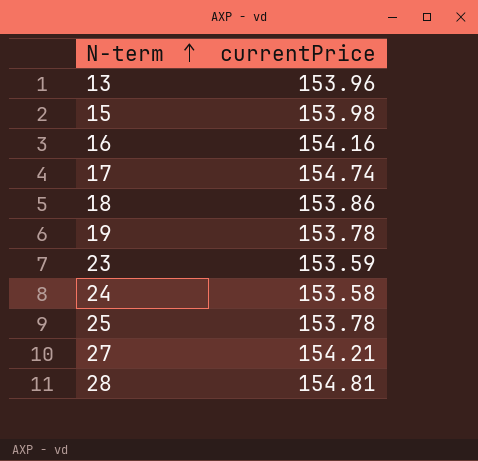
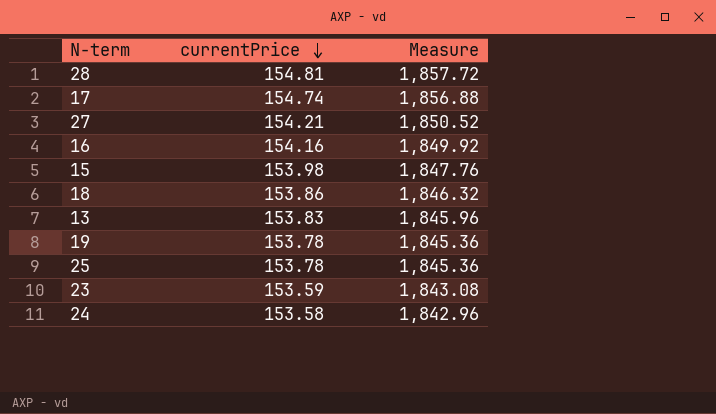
row order: N-term ascending -> currentPrice descending
column Measure | formula: none -> [currentPrice] * 12
13 | currentPrice: 153.96 -> 153.83

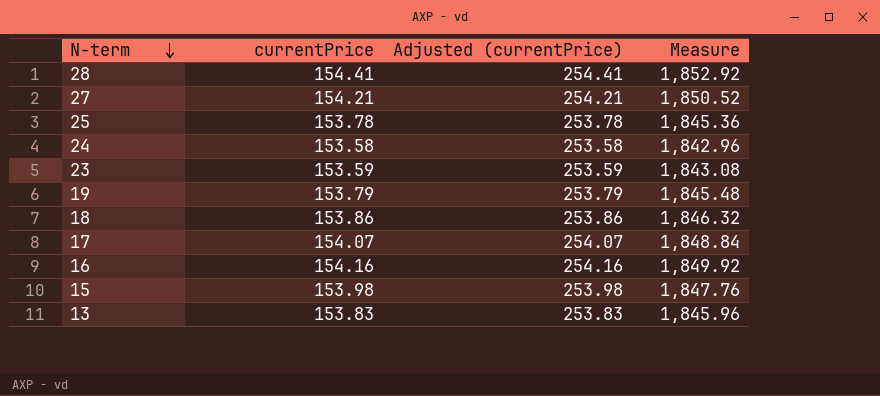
row order: currentPrice descending -> N-term descending
column Adjusted (currentPrice) | formula: none -> [currentPrice] + 100
28 | currentPrice: 154.81 -> 154.41
28 | Measure: 1,857.72 -> 1,852.92
19 | currentPrice: 153.78 -> 153.79
19 | Measure: 1,845.36 -> 1,845.48
17 | currentPrice: 154.74 -> 154.07
17 | Measure: 1,856.88 -> 1,848.84

